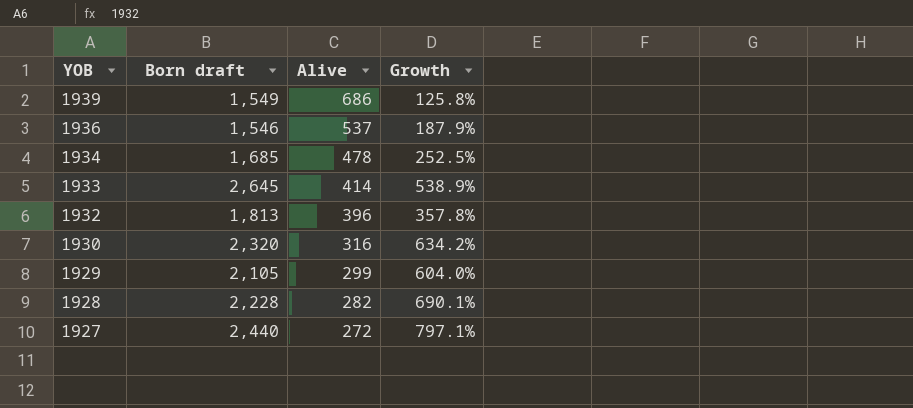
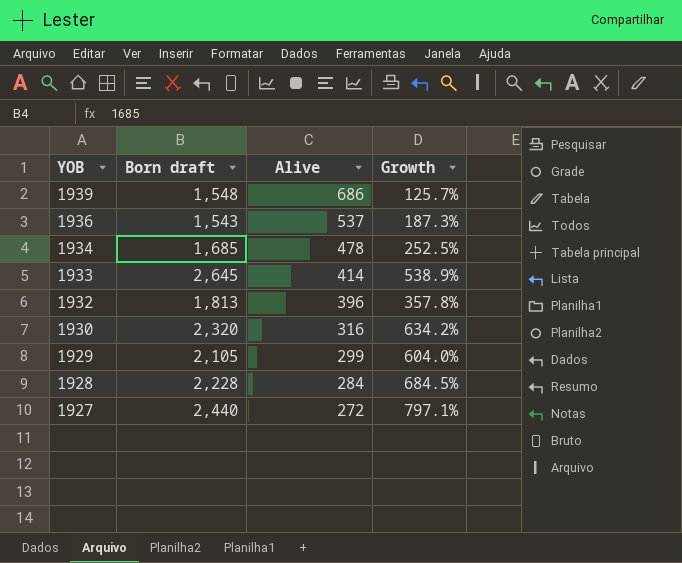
1939 | Born draft: 1,549 -> 1,548
1939 | Growth: 125.8% -> 125.7%
1936 | Born draft: 1,546 -> 1,543
1936 | Growth: 187.9% -> 187.3%
1928 | Alive: 282 -> 284
1928 | Growth: 690.1% -> 684.5%

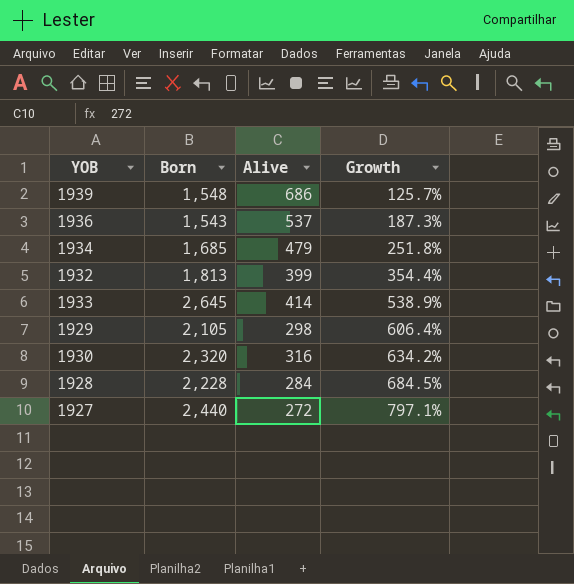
row order: YOB descending -> Growth ascending
column name: Born draft -> Born
1934 | Alive: 478 -> 479
1934 | Growth: 252.5% -> 251.8%
1932 | Alive: 396 -> 399
1932 | Growth: 357.8% -> 354.4%
1929 | Alive: 299 -> 298
1929 | Growth: 604.0% -> 606.4%

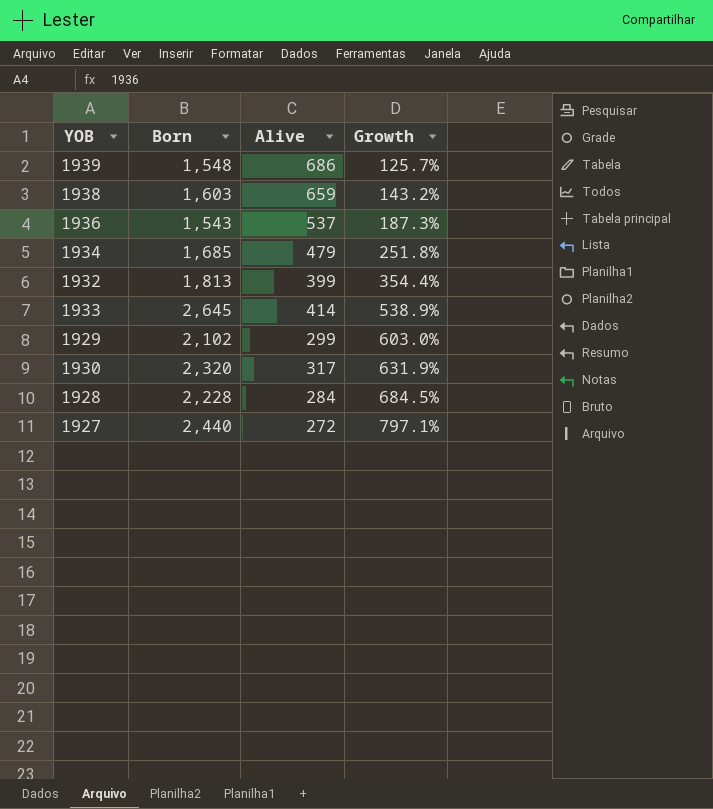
row 1938: none -> 1,603 | 659 | 143.2%
1929 | Born: 2,105 -> 2,102
1929 | Alive: 298 -> 299
1929 | Growth: 606.4% -> 603.0%
1930 | Alive: 316 -> 317
1930 | Growth: 634.2% -> 631.9%

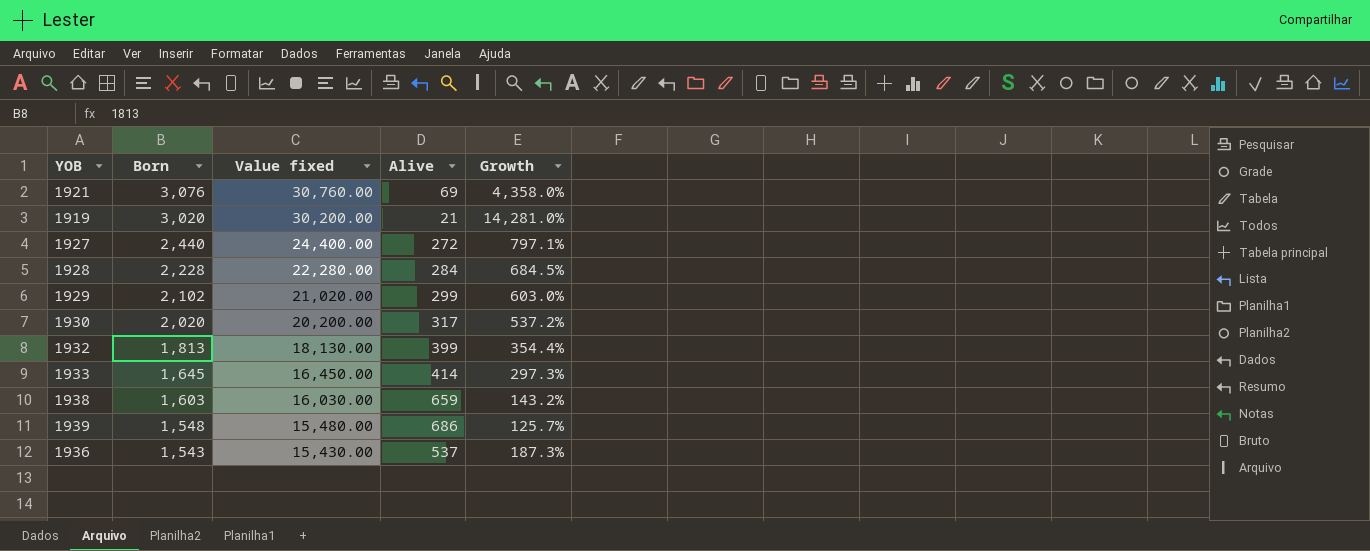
row order: Growth ascending -> Born descending
column Value fixed | formula: none -> [Born] * 10
row 1934: 1,685 | 479 | 251.8% -> none
row 1921: none -> 3,076 | 30,760.00 | 69 | 4,358.0%
row 1919: none -> 3,020 | 30,200.00 | 21 | 14,281.0%
1930 | Born: 2,320 -> 2,020
1930 | Growth: 631.9% -> 537.2%
1933 | Born: 2,645 -> 1,645
1933 | Growth: 538.9% -> 297.3%

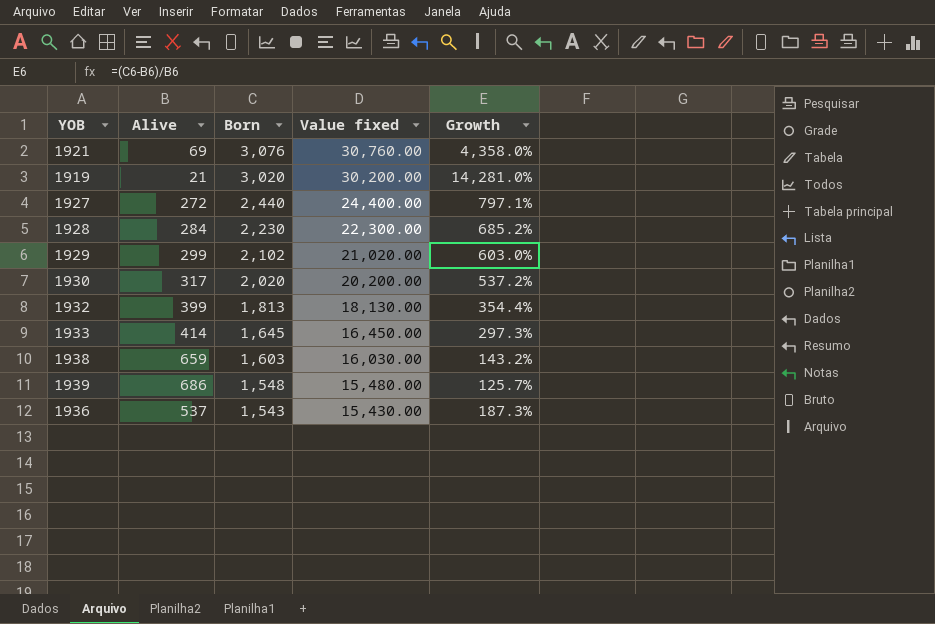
column Alive | position: 4 -> 2
1928 | Born: 2,228 -> 2,230
1928 | Value fixed: 22,280.00 -> 22,300.00
1928 | Growth: 684.5% -> 685.2%

